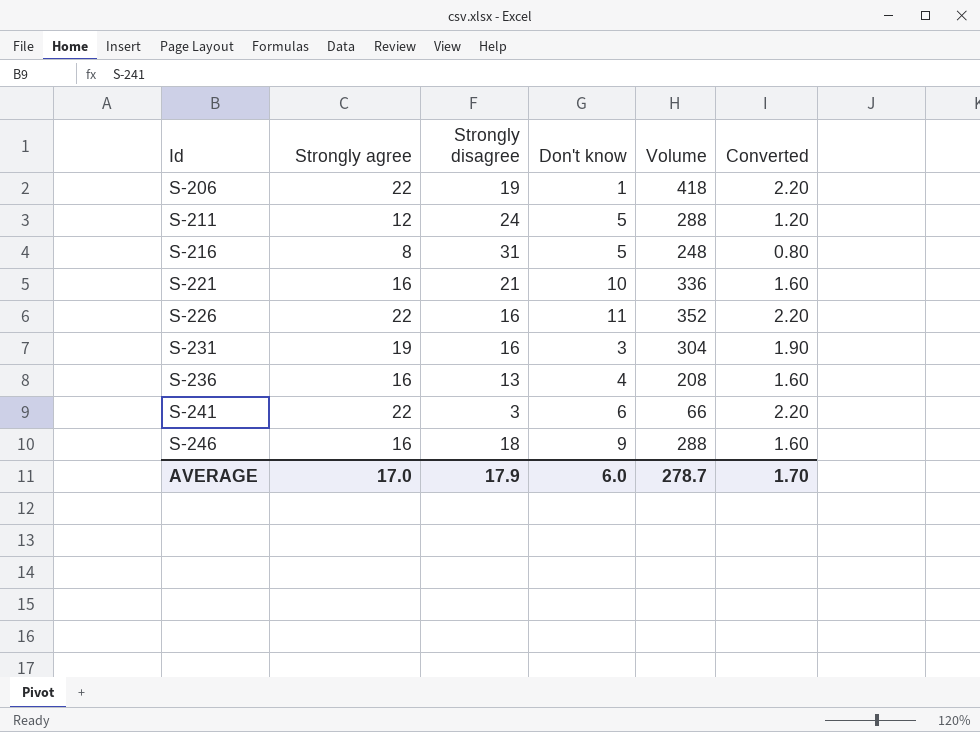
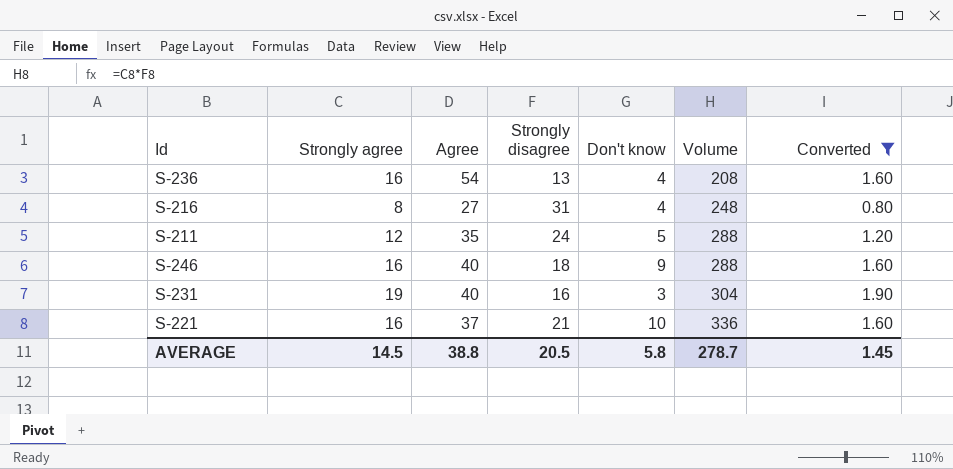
filter: none -> Converted != 2.20
row order: Id ascending -> Volume ascending
column Agree | position: none -> 3
S-216 | Don't know: 5 -> 4
AVERAGE | Strongly agree: 17.0 -> 14.5
AVERAGE | Strongly disagree: 17.9 -> 20.5
AVERAGE | Don't know: 6.0 -> 5.8
AVERAGE | Converted: 1.70 -> 1.45

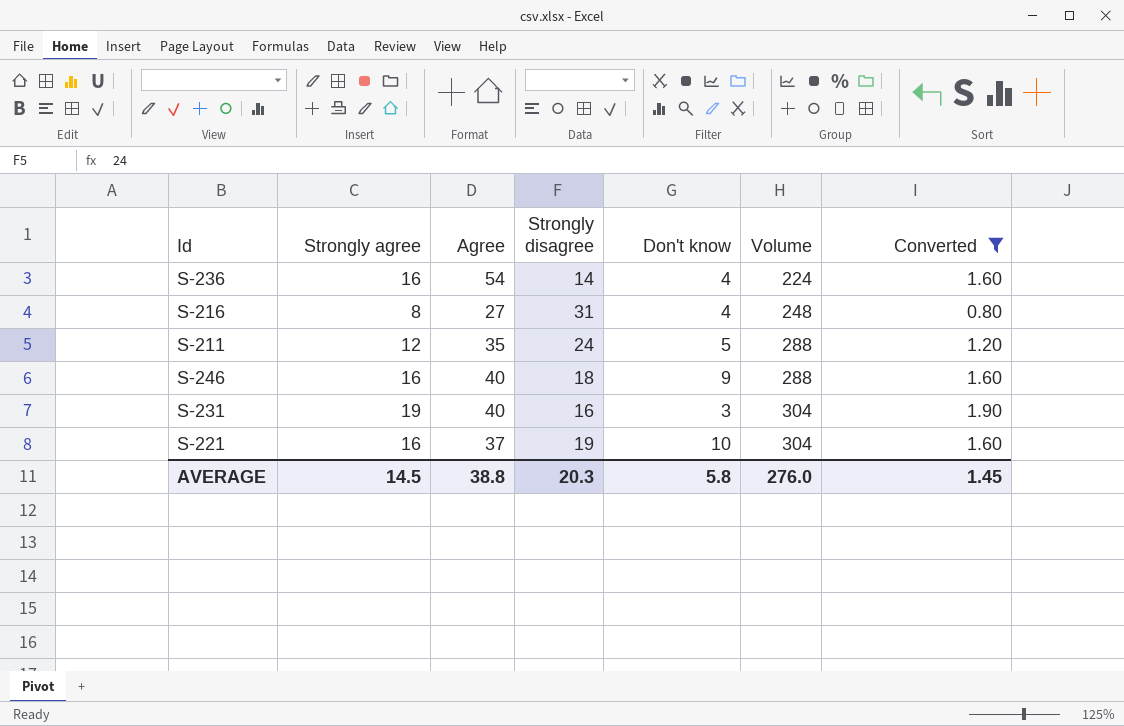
S-236 | Strongly disagree: 13 -> 14
S-236 | Volume: 208 -> 224
S-221 | Strongly disagree: 21 -> 19
S-221 | Volume: 336 -> 304
AVERAGE | Strongly disagree: 20.5 -> 20.3
AVERAGE | Volume: 278.7 -> 276.0

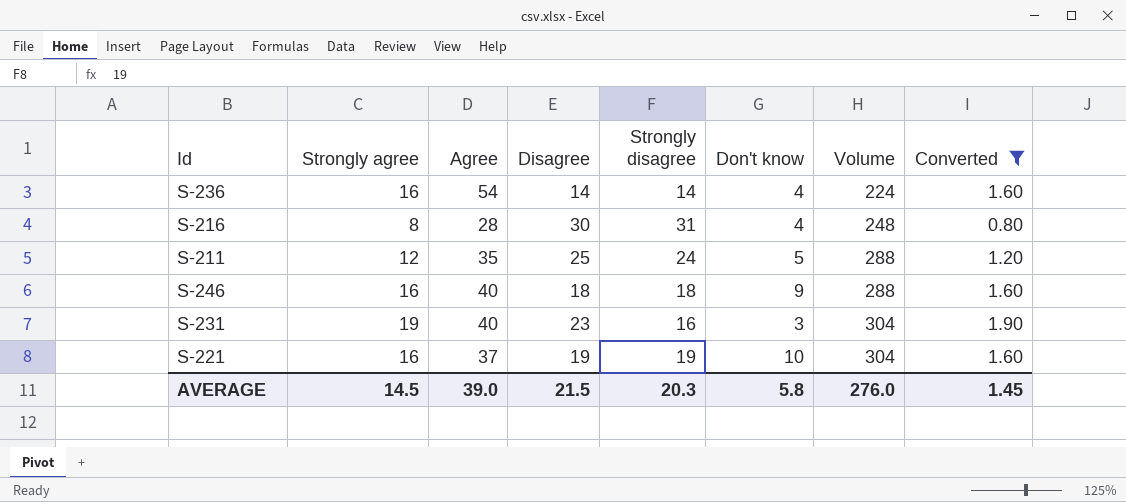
column Disagree | position: none -> 4
S-216 | Agree: 27 -> 28
AVERAGE | Agree: 38.8 -> 39.0

